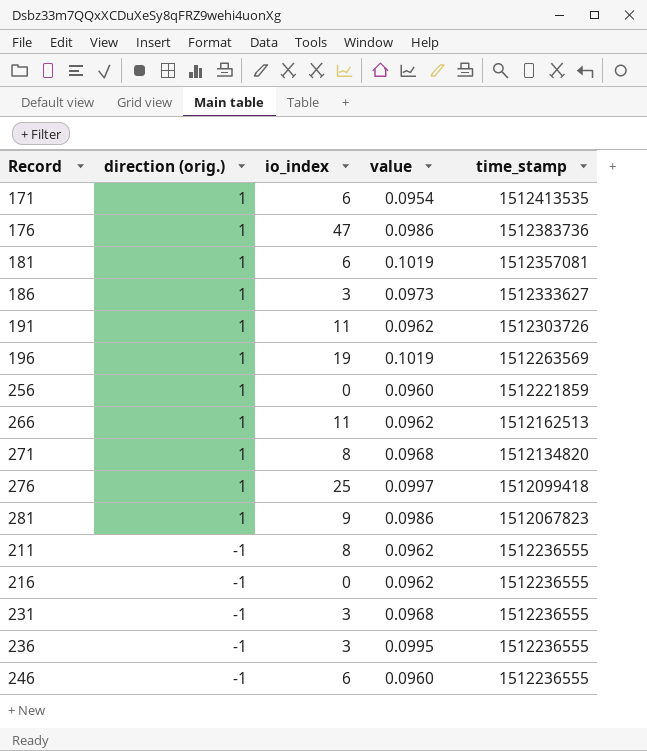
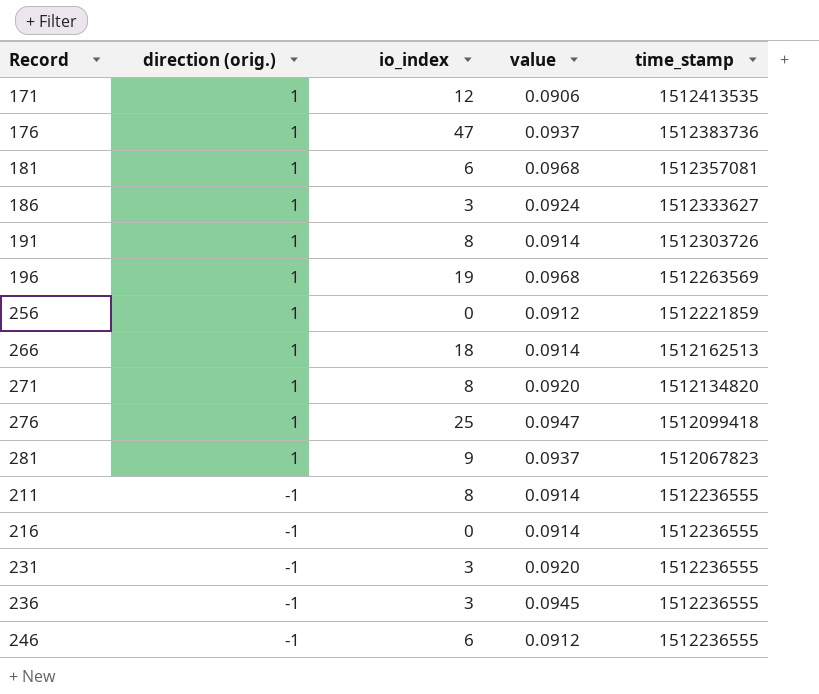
171 | io_index: 6 -> 12
171 | value: 0.0954 -> 0.0906
176 | value: 0.0986 -> 0.0937
181 | value: 0.1019 -> 0.0968
186 | value: 0.0973 -> 0.0924
191 | io_index: 11 -> 8
191 | value: 0.0962 -> 0.0914
196 | value: 0.1019 -> 0.0968
256 | value: 0.0960 -> 0.0912
266 | io_index: 11 -> 18
266 | value: 0.0962 -> 0.0914
271 | value: 0.0968 -> 0.0920
276 | value: 0.0997 -> 0.0947
281 | value: 0.0986 -> 0.0937
211 | value: 0.0962 -> 0.0914
216 | value: 0.0962 -> 0.0914
231 | value: 0.0968 -> 0.0920
236 | value: 0.0995 -> 0.0945
246 | value: 0.0960 -> 0.0912

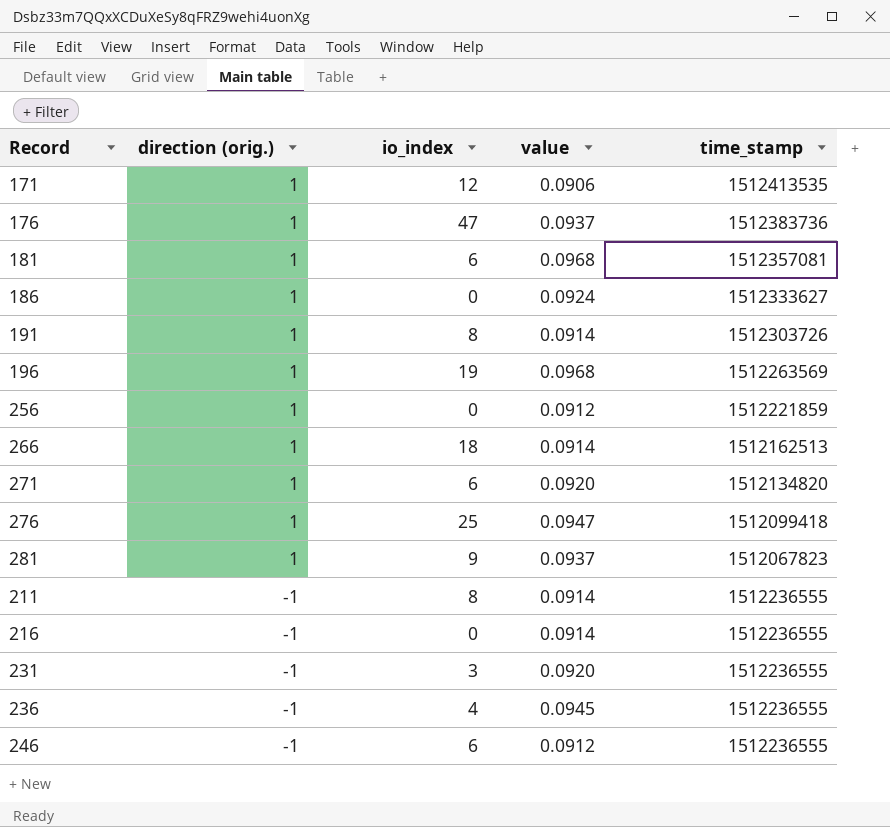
186 | io_index: 3 -> 0
271 | io_index: 8 -> 6
236 | io_index: 3 -> 4

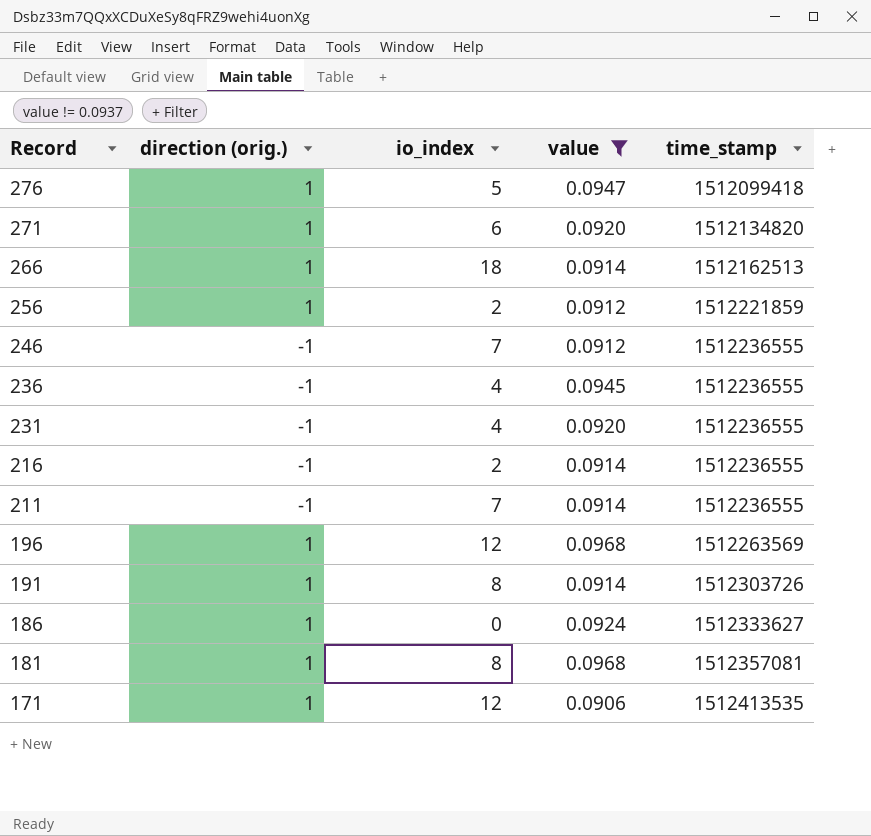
filter: none -> value != 0.0937
row order: direction (orig.) descending -> Record descending
276 | io_index: 25 -> 5
256 | io_index: 0 -> 2
246 | io_index: 6 -> 7
231 | io_index: 3 -> 4
216 | io_index: 0 -> 2
211 | io_index: 8 -> 7
196 | io_index: 19 -> 12
181 | io_index: 6 -> 8

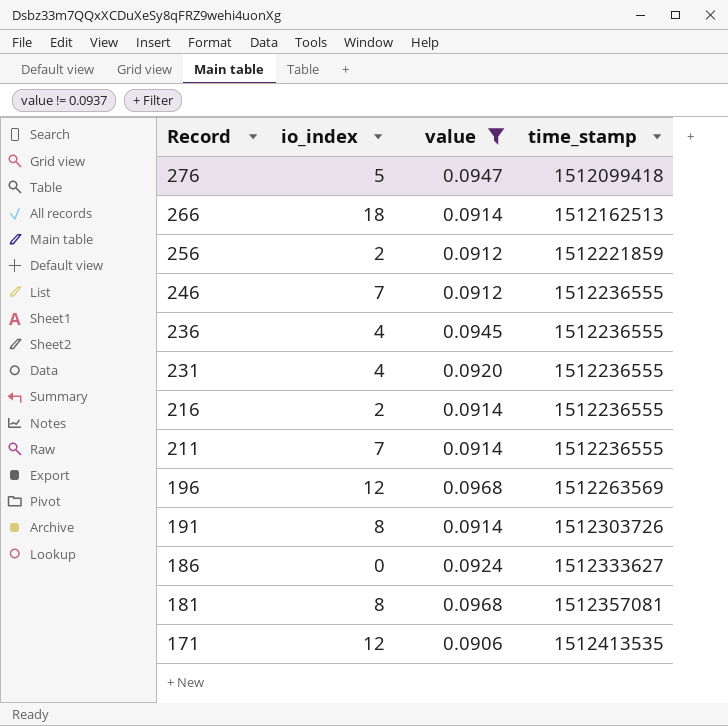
column direction (orig.) | position: 2 -> none
row 271: 1 | 6 | 0.0920 | 1512134820 -> none

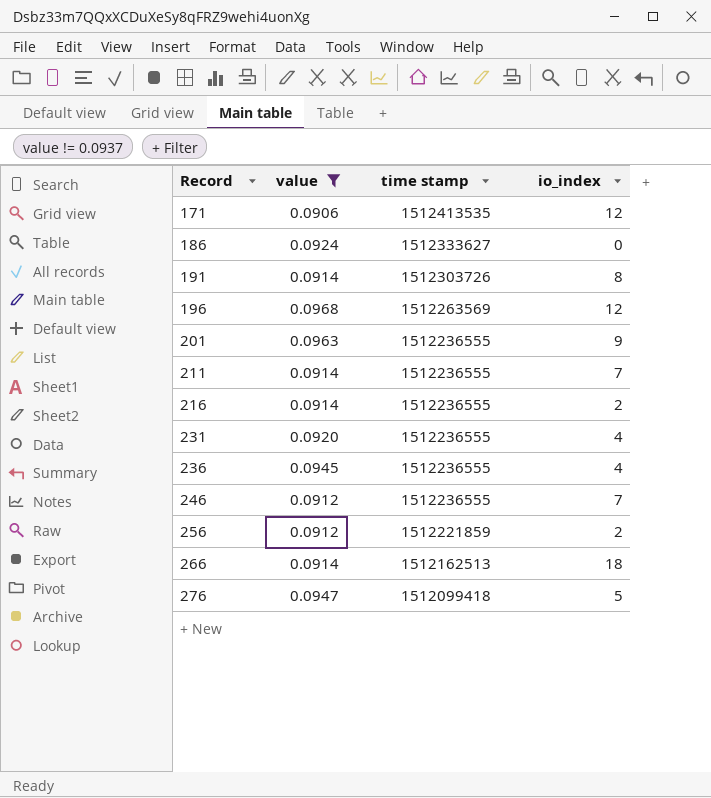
row order: Record descending -> Record ascending
column name: time_stamp -> time stamp
column io_index | position: 2 -> 4
row 181: 8 | 0.0968 | 1512357081 -> none
row 201: none -> 0.0963 | 1512236555 | 9

